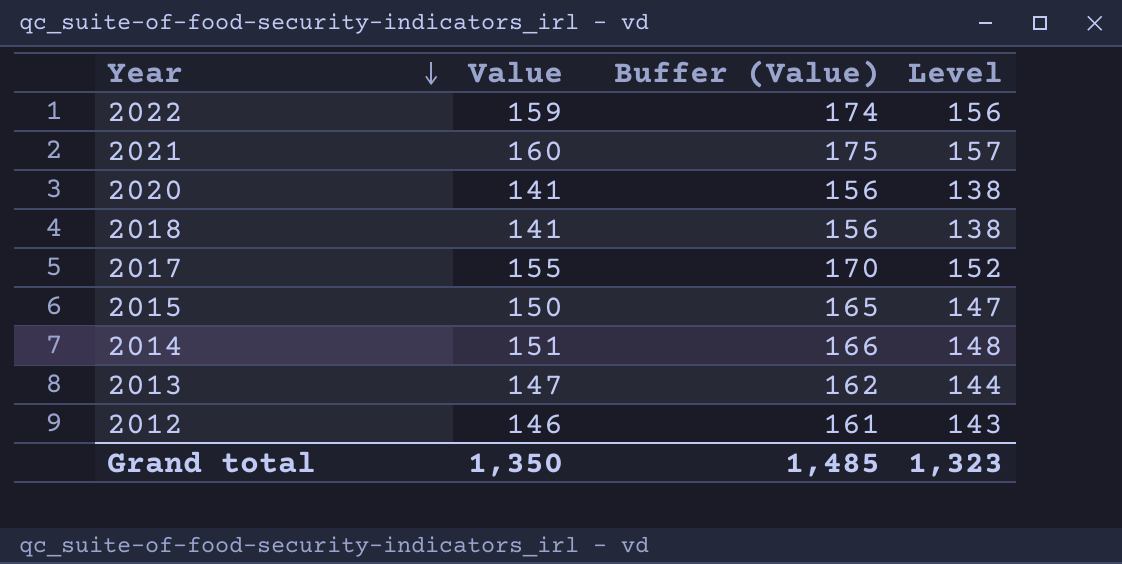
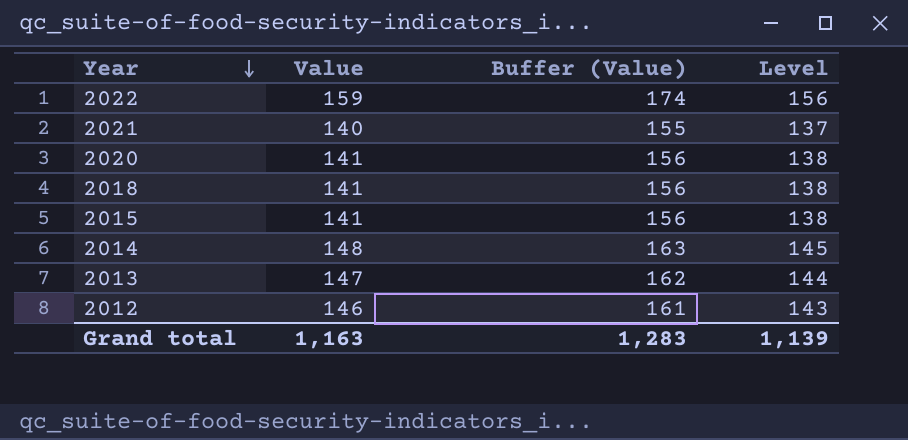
row 2017: 155 | 170 | 152 -> none
2021 | Value: 160 -> 140
2021 | Buffer (Value): 175 -> 155
2021 | Level: 157 -> 137
2015 | Value: 150 -> 141
2015 | Buffer (Value): 165 -> 156
2015 | Level: 147 -> 138
2014 | Value: 151 -> 148
2014 | Buffer (Value): 166 -> 163
2014 | Level: 148 -> 145
Grand total | Value: 1,350 -> 1,163
Grand total | Buffer (Value): 1,485 -> 1,283
Grand total | Level: 1,323 -> 1,139

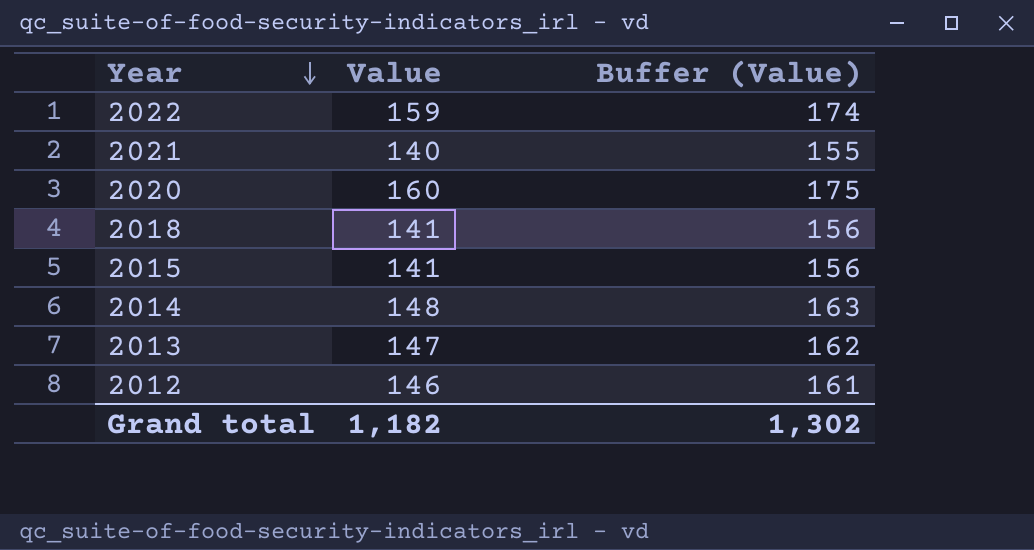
column Level | formula: [Value] - 3 -> none
2020 | Value: 141 -> 160
2020 | Buffer (Value): 156 -> 175
Grand total | Value: 1,163 -> 1,182
Grand total | Buffer (Value): 1,283 -> 1,302

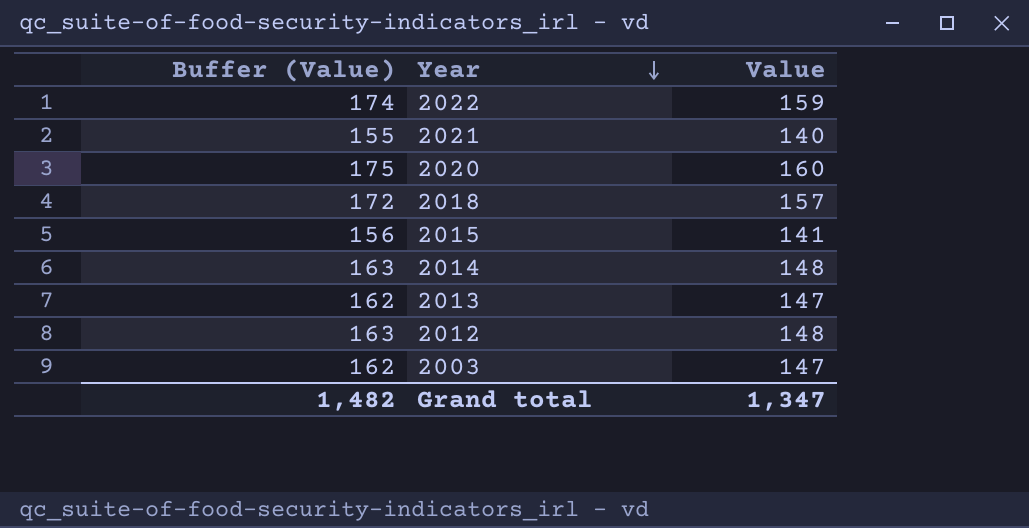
column Buffer (Value) | position: 3 -> 1
2018 | Buffer (Value): 156 -> 172
2018 | Value: 141 -> 157
2012 | Buffer (Value): 161 -> 163
2012 | Value: 146 -> 148
row 2003: none -> 162 | 147
Grand total | Buffer (Value): 1,302 -> 1,482
Grand total | Value: 1,182 -> 1,347

